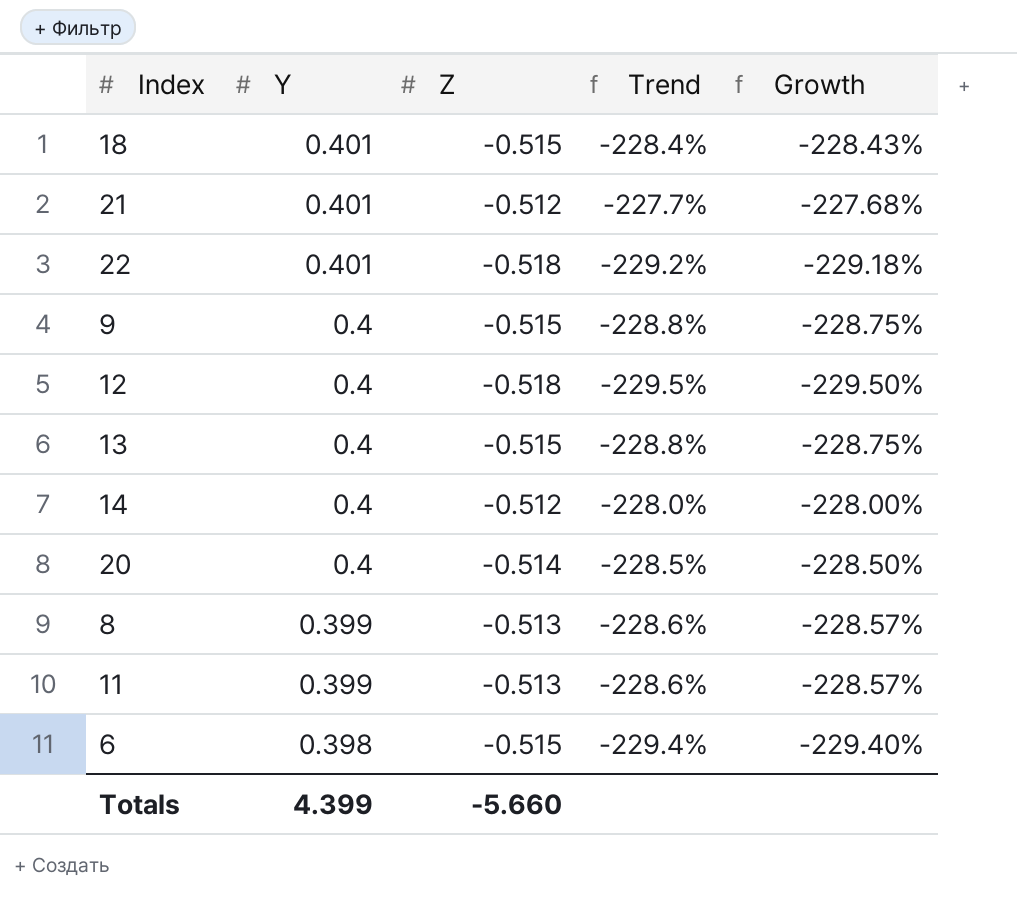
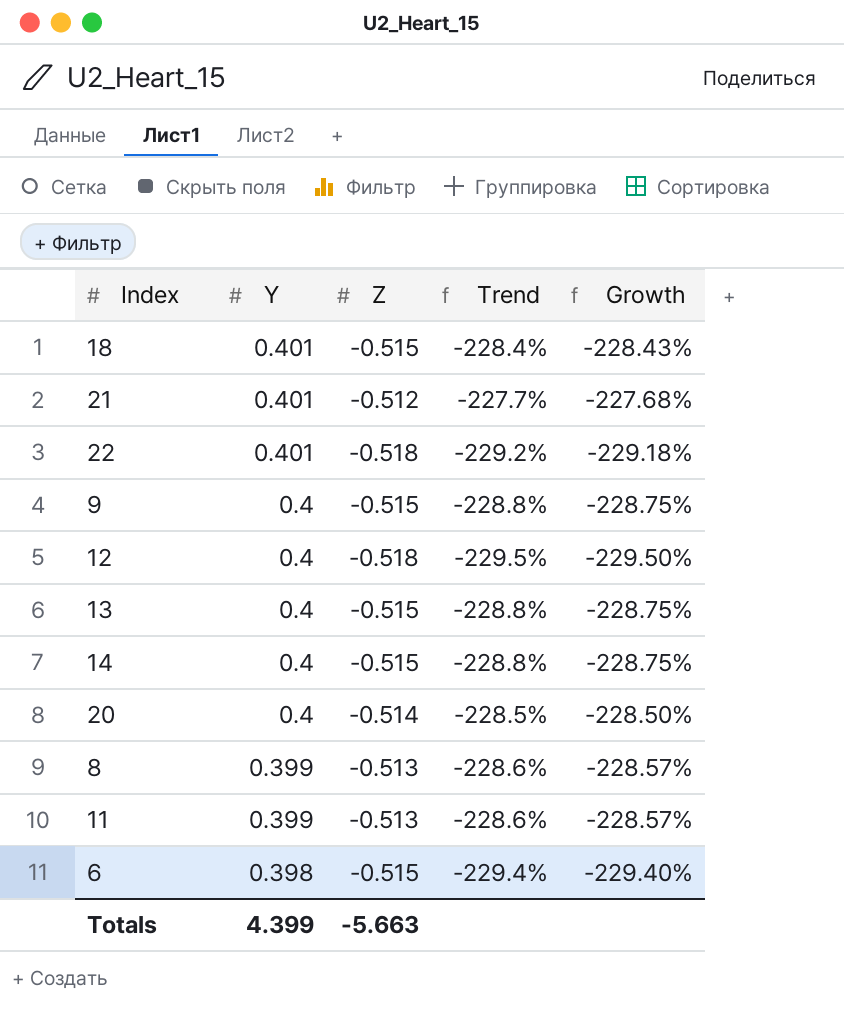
14 | Z: -0.512 -> -0.515
14 | Trend: -228.0% -> -228.8%
14 | Growth: -228.00% -> -228.75%
Totals | Z: -5.660 -> -5.663

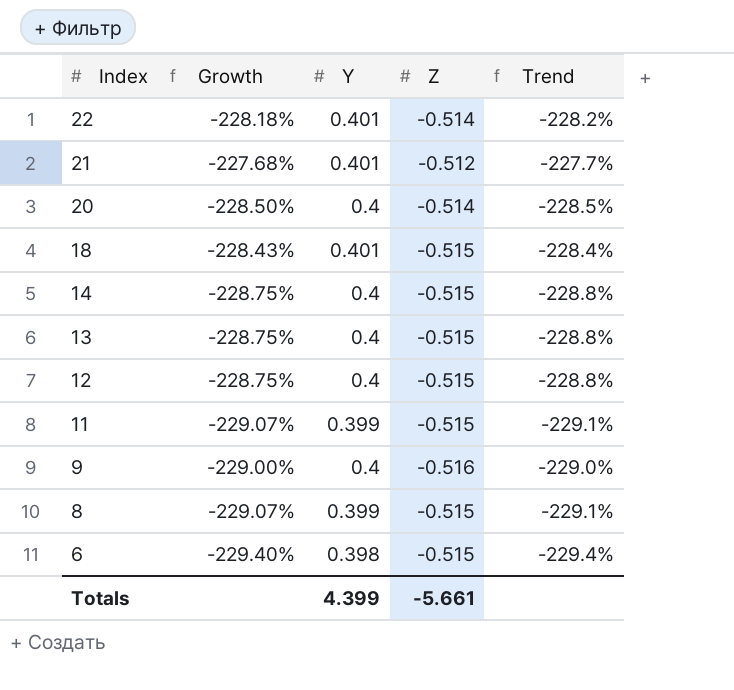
row order: Y descending -> Index descending
column Growth | position: 5 -> 2
22 | Growth: -229.18% -> -228.18%
22 | Z: -0.518 -> -0.514
22 | Trend: -229.2% -> -228.2%
12 | Growth: -229.50% -> -228.75%
12 | Z: -0.518 -> -0.515
12 | Trend: -229.5% -> -228.8%
11 | Growth: -228.57% -> -229.07%
11 | Z: -0.513 -> -0.515
11 | Trend: -228.6% -> -229.1%
9 | Growth: -228.75% -> -229.00%
9 | Z: -0.515 -> -0.516
9 | Trend: -228.8% -> -229.0%
8 | Growth: -228.57% -> -229.07%
8 | Z: -0.513 -> -0.515
8 | Trend: -228.6% -> -229.1%
Totals | Z: -5.663 -> -5.661

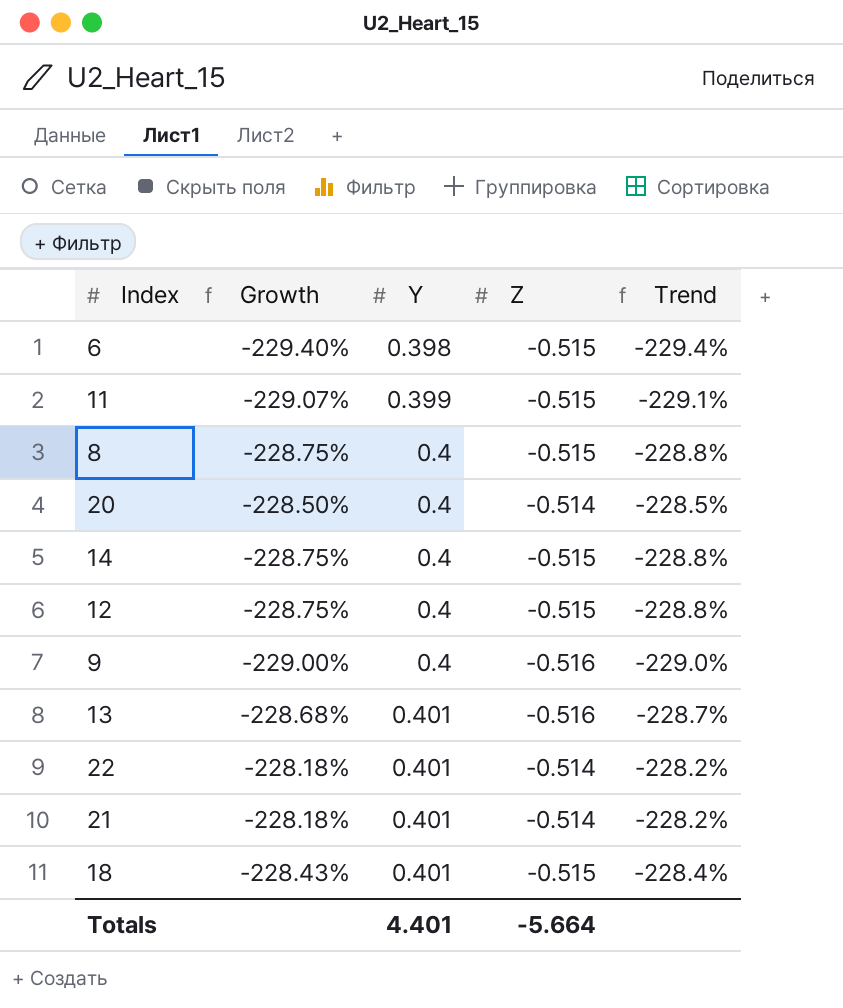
row order: Index descending -> Y ascending
8 | Growth: -229.07% -> -228.75%
8 | Y: 0.399 -> 0.4
8 | Trend: -229.1% -> -228.8%
13 | Growth: -228.75% -> -228.68%
13 | Y: 0.4 -> 0.401
13 | Z: -0.515 -> -0.516
13 | Trend: -228.8% -> -228.7%
21 | Growth: -227.68% -> -228.18%
21 | Z: -0.512 -> -0.514
21 | Trend: -227.7% -> -228.2%
Totals | Y: 4.399 -> 4.401
Totals | Z: -5.661 -> -5.664

